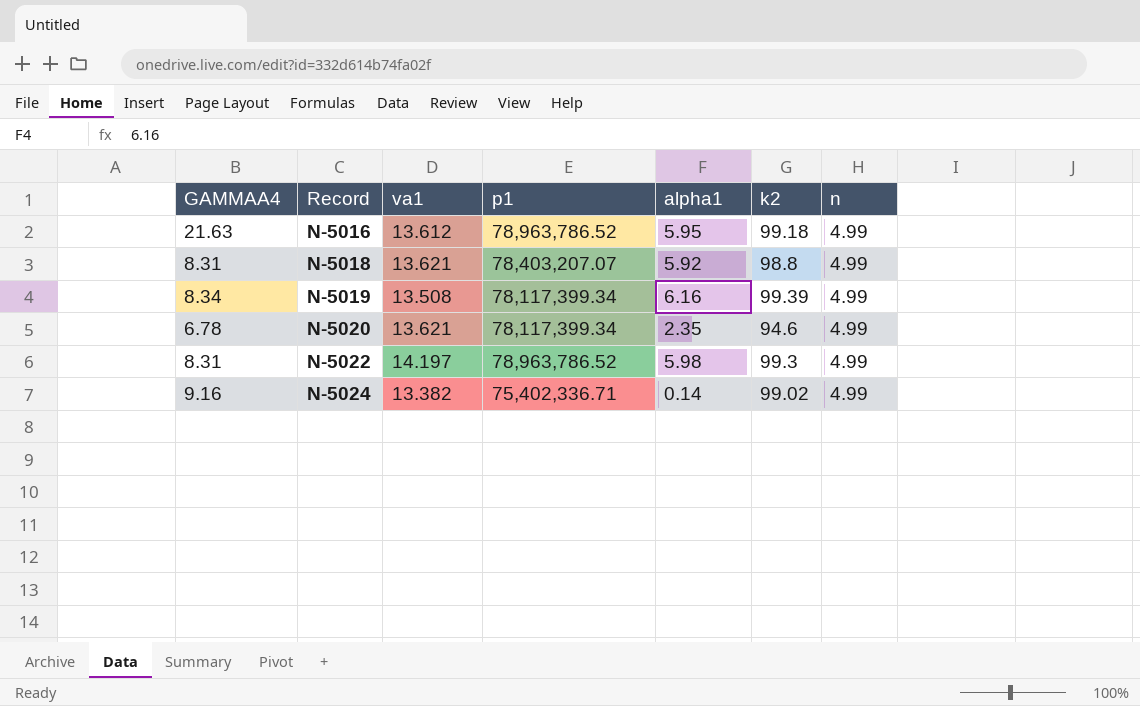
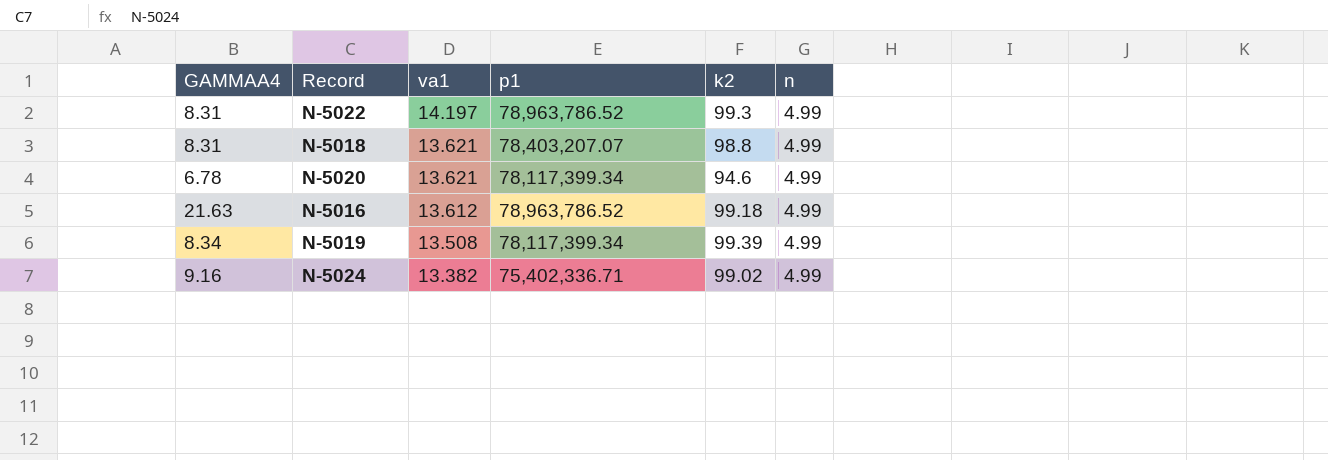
row order: Record ascending -> va1 descending
column alpha1 | position: 5 -> none

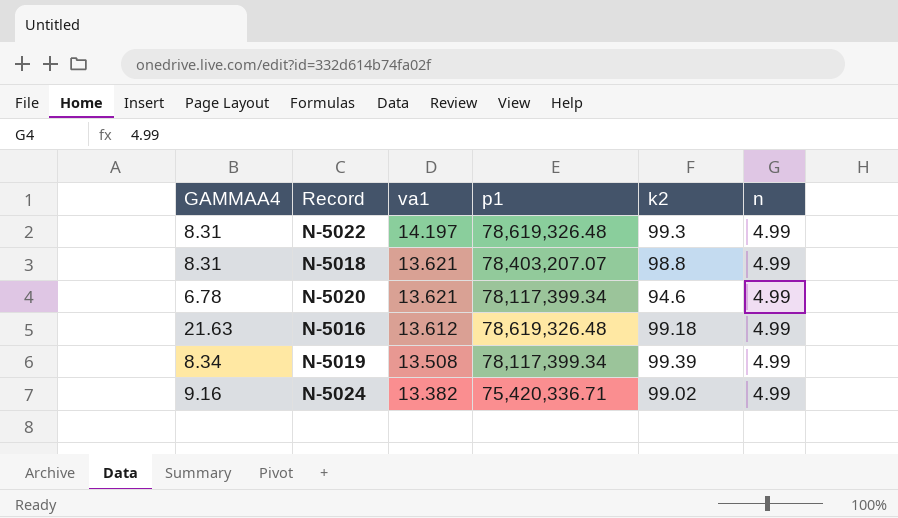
N-5022 | p1: 78,963,786.52 -> 78,619,326.48
N-5016 | p1: 78,963,786.52 -> 78,619,326.48
N-5024 | p1: 75,402,336.71 -> 75,420,336.71

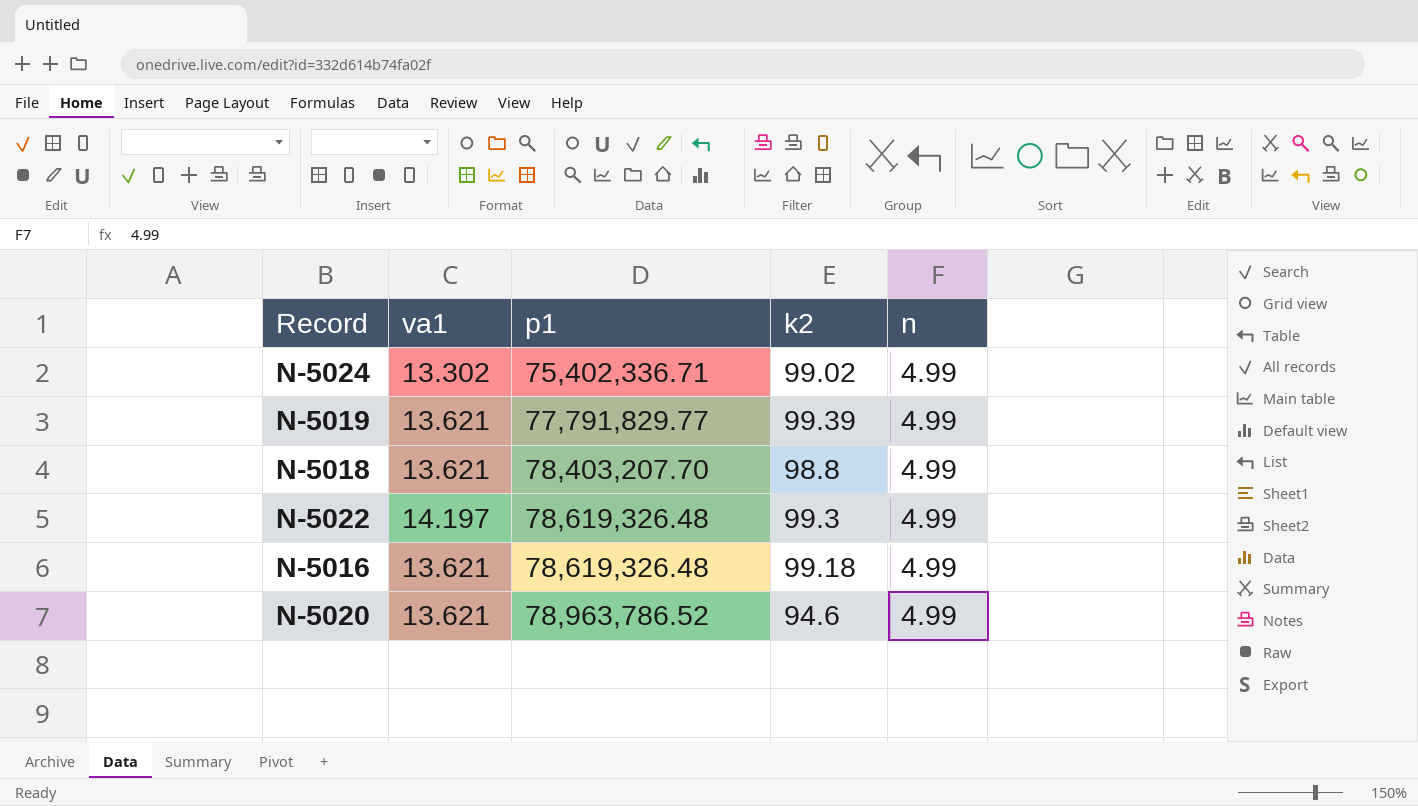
row order: va1 descending -> p1 ascending
column GAMMAA4 | position: 1 -> none
N-5024 | va1: 13.382 -> 13.302
N-5024 | p1: 75,420,336.71 -> 75,402,336.71
N-5019 | va1: 13.508 -> 13.621
N-5019 | p1: 78,117,399.34 -> 77,791,829.77
N-5018 | p1: 78,403,207.07 -> 78,403,207.70
N-5016 | va1: 13.612 -> 13.621
N-5020 | p1: 78,117,399.34 -> 78,963,786.52

